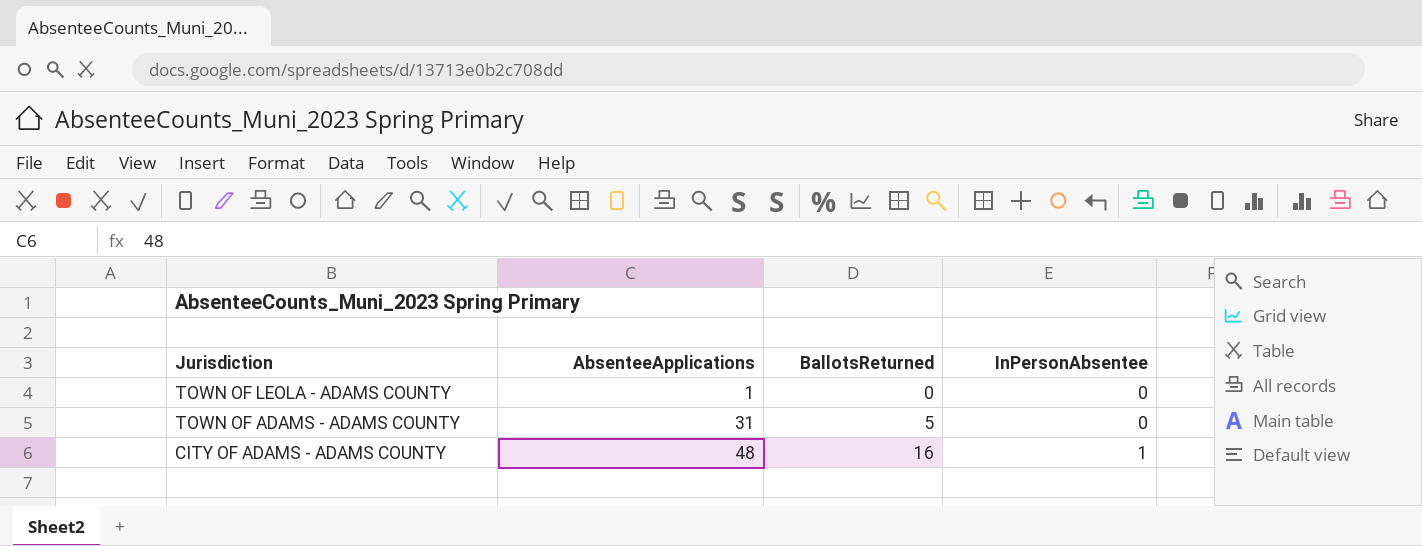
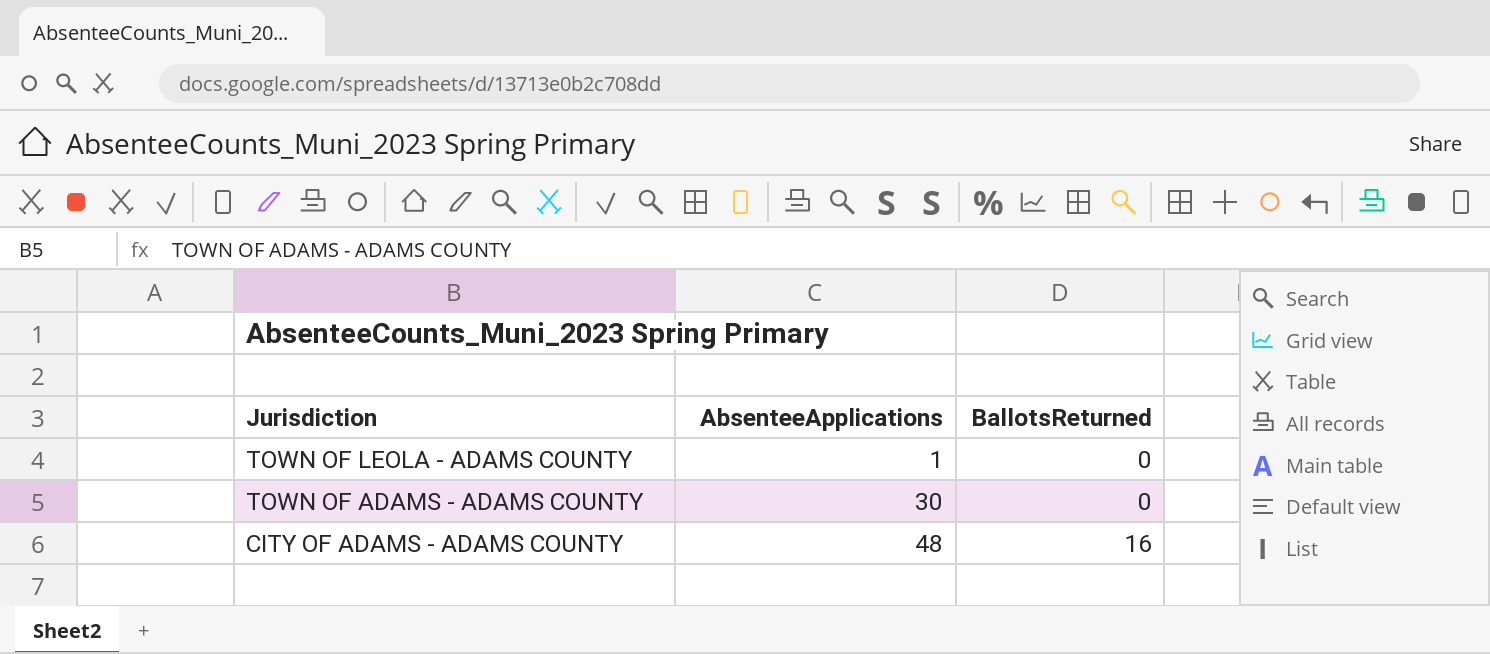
column InPersonAbsentee | position: 4 -> none
TOWN OF ADAMS - ADAMS COUNTY | AbsenteeApplications: 31 -> 30
TOWN OF ADAMS - ADAMS COUNTY | BallotsReturned: 5 -> 0

